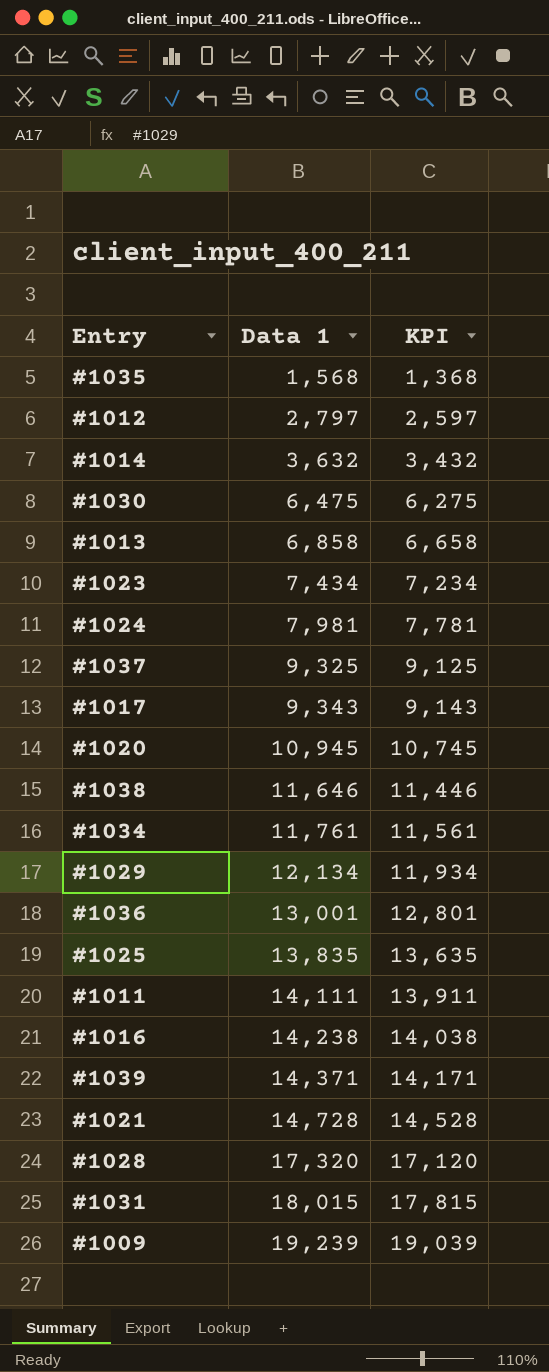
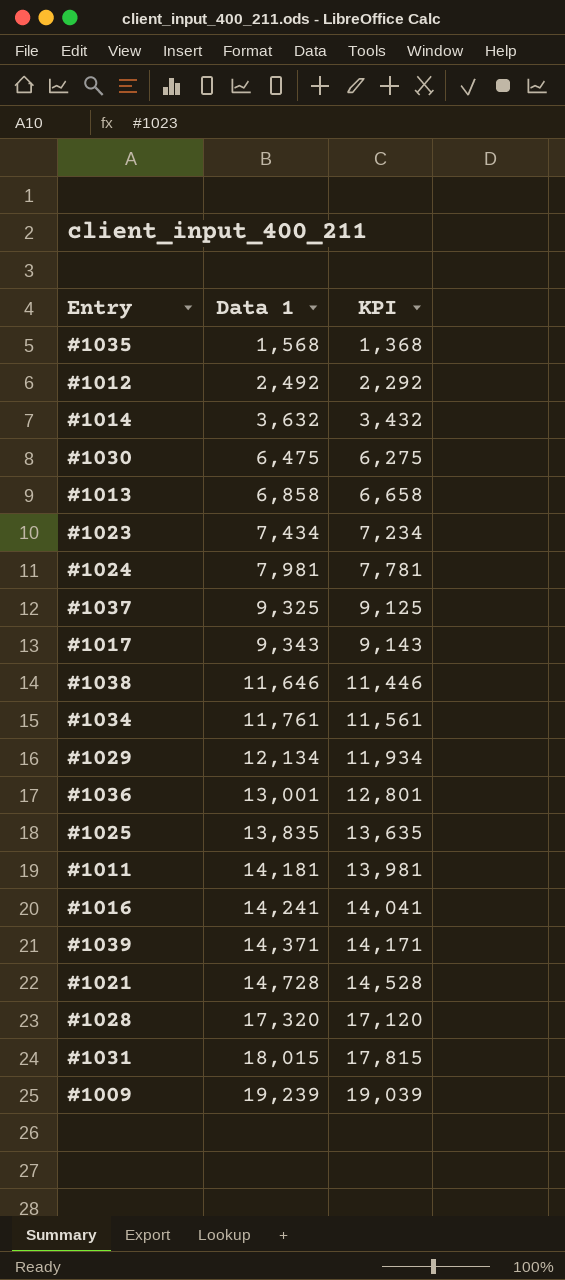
row #1020: 10,945 | 10,745 -> none
#1012 | Data 1: 2,797 -> 2,492
#1012 | KPI: 2,597 -> 2,292
#1011 | Data 1: 14,111 -> 14,181
#1011 | KPI: 13,911 -> 13,981
#1016 | Data 1: 14,238 -> 14,241
#1016 | KPI: 14,038 -> 14,041

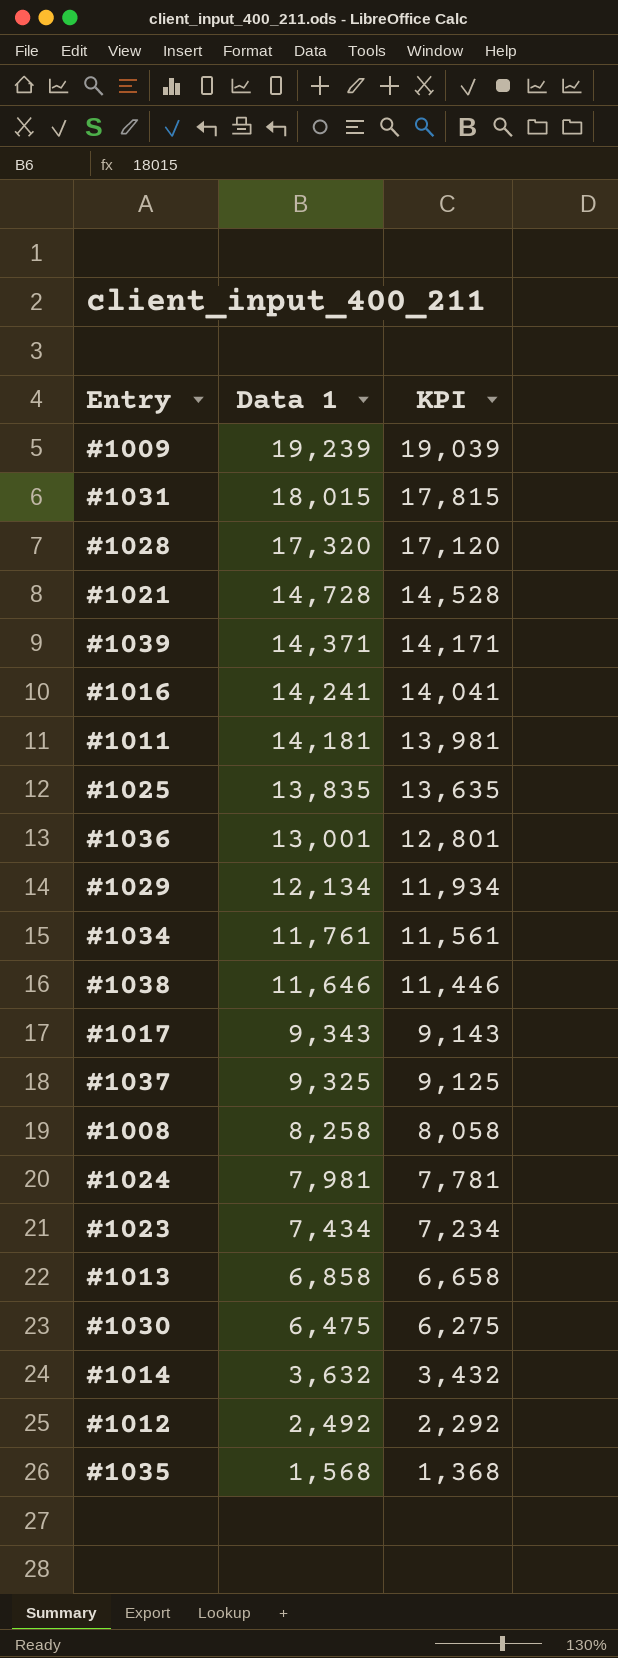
row order: Data 1 ascending -> Data 1 descending
row #1008: none -> 8,258 | 8,058

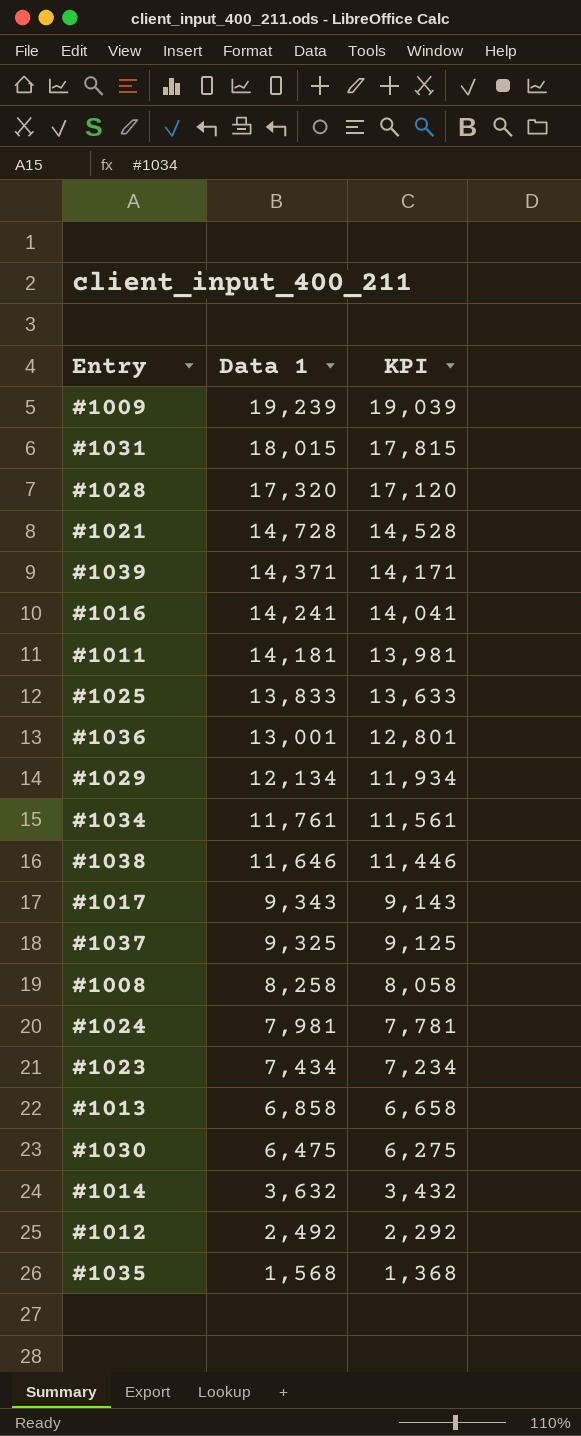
#1025 | Data 1: 13,835 -> 13,833
#1025 | KPI: 13,635 -> 13,633

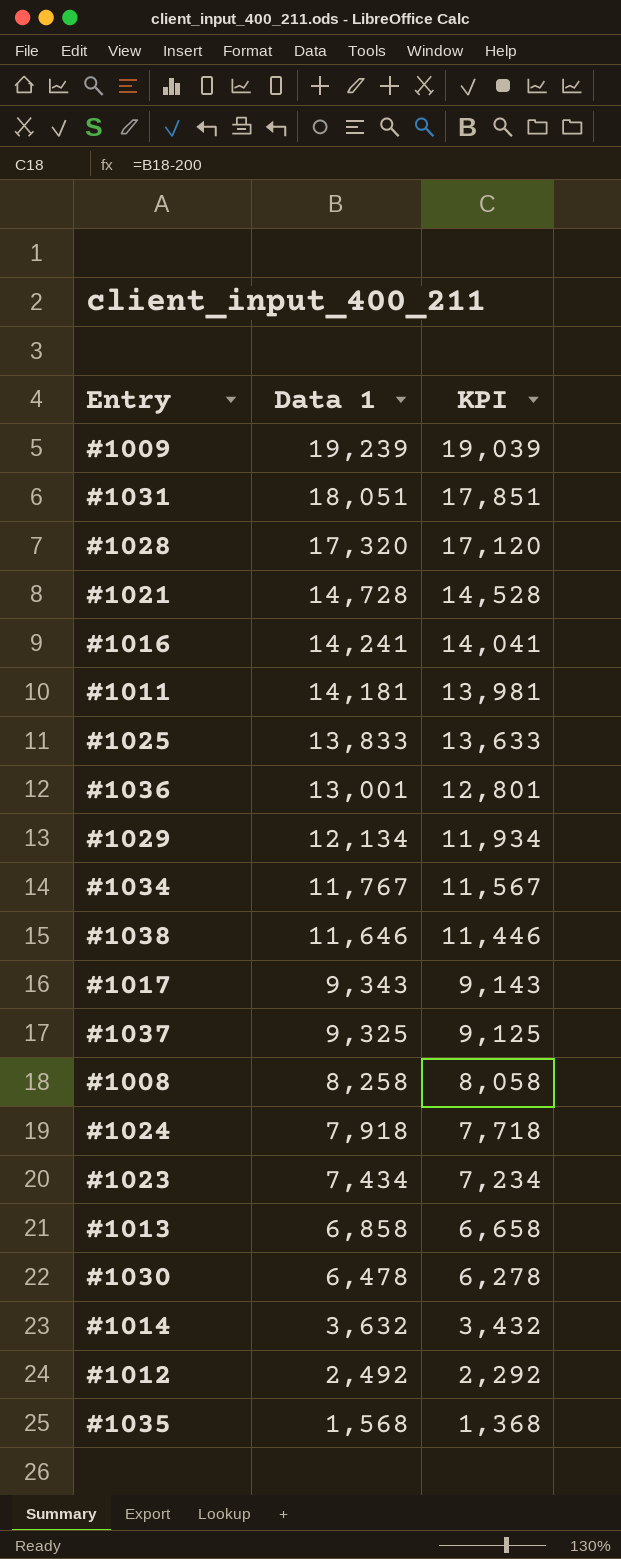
row #1039: 14,371 | 14,171 -> none
#1031 | Data 1: 18,015 -> 18,051
#1031 | KPI: 17,815 -> 17,851
#1034 | Data 1: 11,761 -> 11,767
#1034 | KPI: 11,561 -> 11,567
#1024 | Data 1: 7,981 -> 7,918
#1024 | KPI: 7,781 -> 7,718
#1030 | Data 1: 6,475 -> 6,478
#1030 | KPI: 6,275 -> 6,278

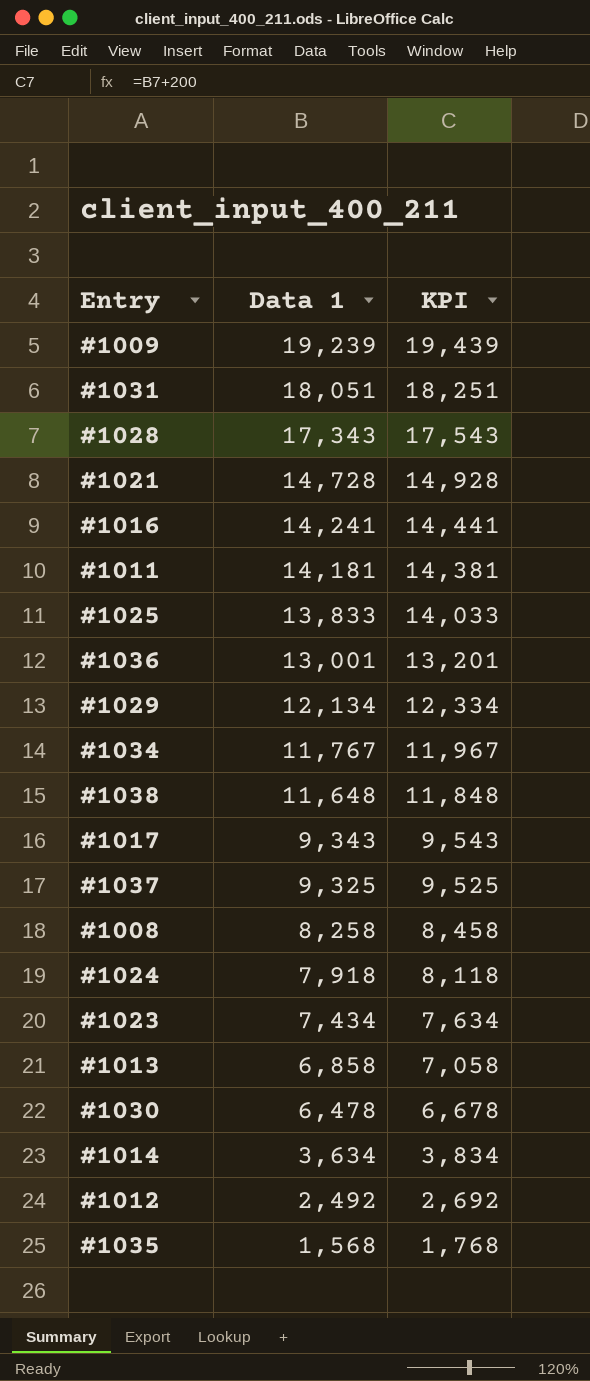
column KPI | formula: [Data 1] - 200 -> [Data 1] + 200
#1028 | Data 1: 17,320 -> 17,343
#1038 | Data 1: 11,646 -> 11,648
#1014 | Data 1: 3,632 -> 3,634

